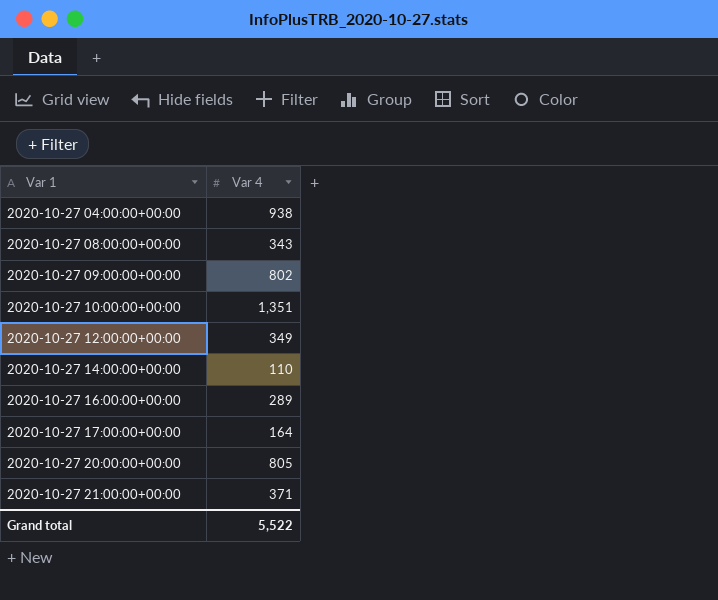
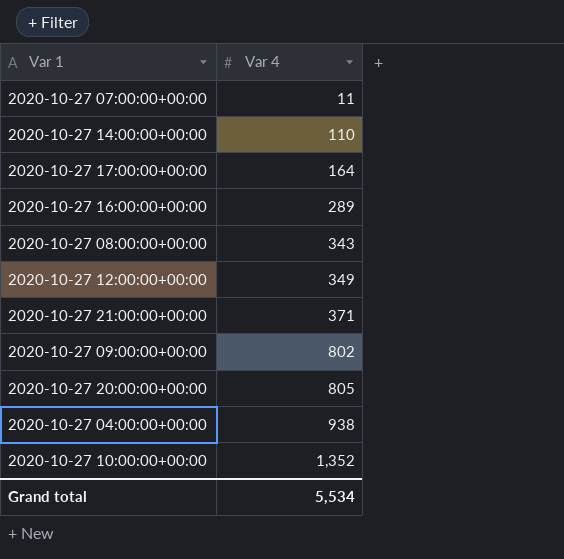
row order: Var 1 ascending -> Var 4 ascending
row 2020-10-27 07:00:00+00:00: none -> 11
2020-10-27 10:00:00+00:00 | Var 4: 1,351 -> 1,352
Grand total | Var 4: 5,522 -> 5,534

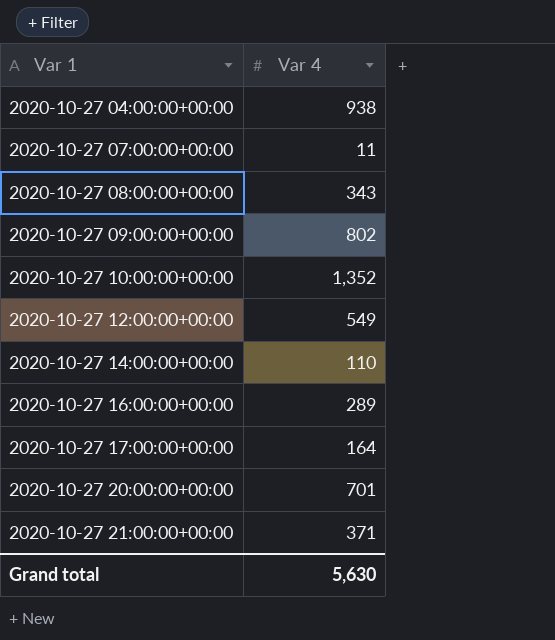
row order: Var 4 ascending -> Var 1 ascending
2020-10-27 12:00:00+00:00 | Var 4: 349 -> 549
2020-10-27 20:00:00+00:00 | Var 4: 805 -> 701
Grand total | Var 4: 5,534 -> 5,630

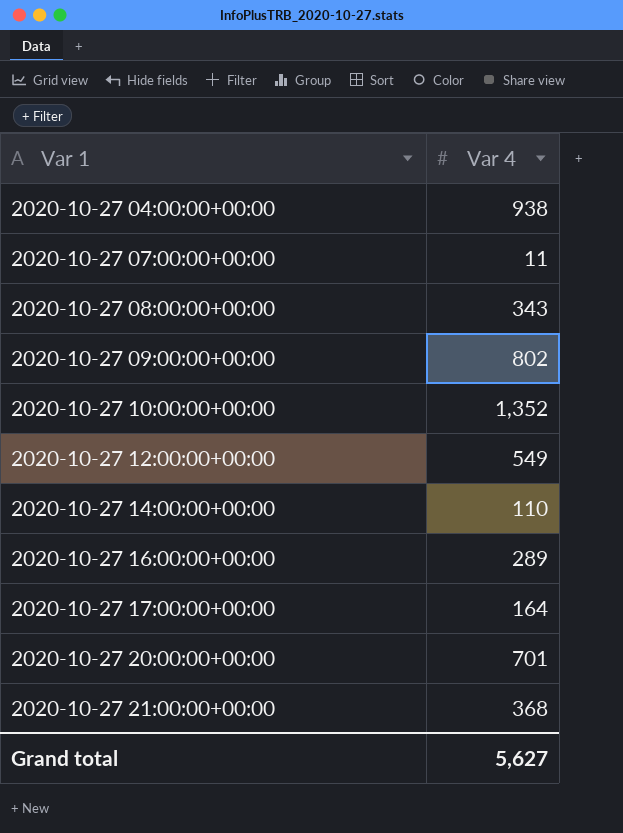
2020-10-27 21:00:00+00:00 | Var 4: 371 -> 368
Grand total | Var 4: 5,630 -> 5,627

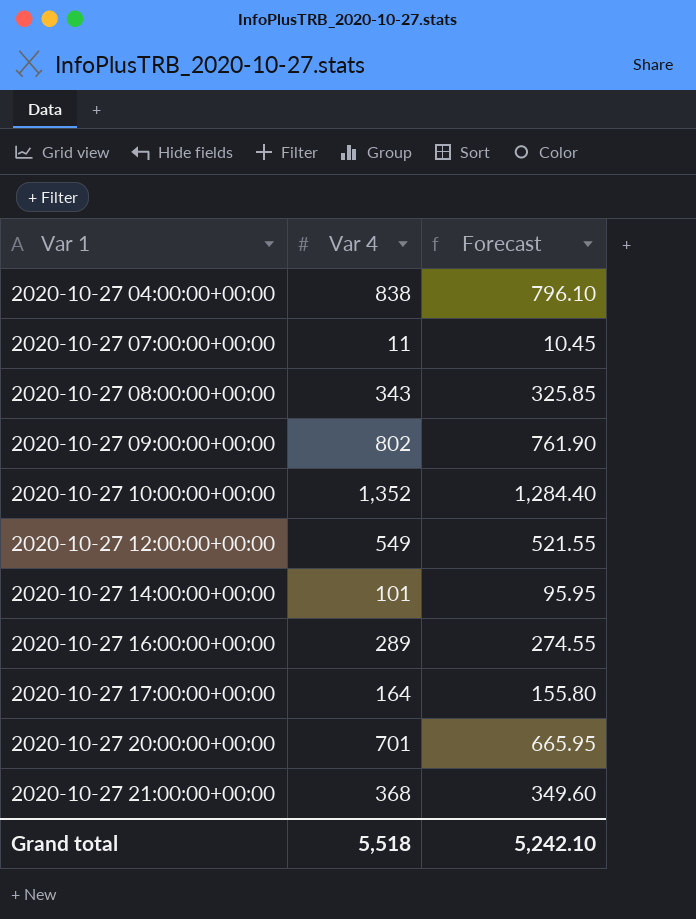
column Forecast | formula: none -> [Var 4] * 0.95
2020-10-27 04:00:00+00:00 | Var 4: 938 -> 838
2020-10-27 14:00:00+00:00 | Var 4: 110 -> 101
Grand total | Var 4: 5,627 -> 5,518

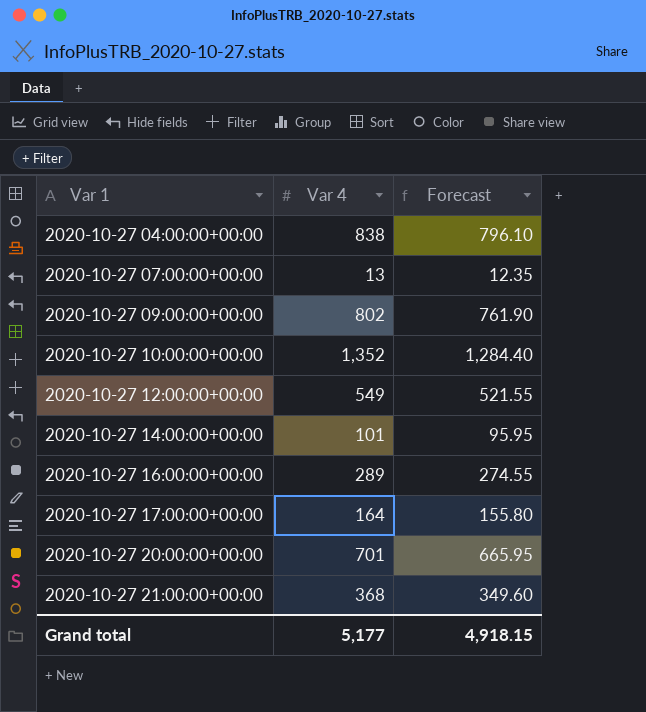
row 2020-10-27 08:00:00+00:00: 343 | 325.85 -> none
2020-10-27 07:00:00+00:00 | Var 4: 11 -> 13
2020-10-27 07:00:00+00:00 | Forecast: 10.45 -> 12.35
Grand total | Var 4: 5,518 -> 5,177
Grand total | Forecast: 5,242.10 -> 4,918.15

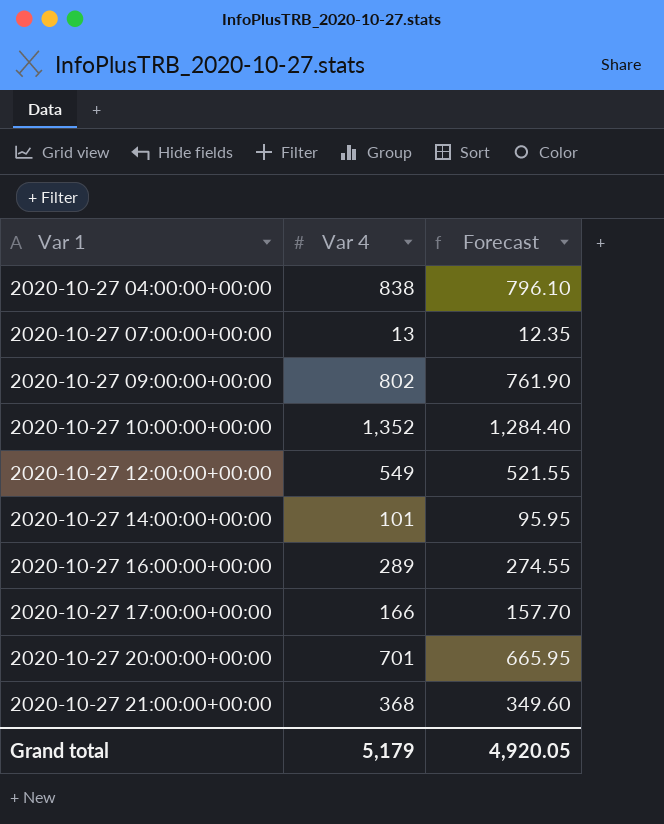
2020-10-27 17:00:00+00:00 | Var 4: 164 -> 166
2020-10-27 17:00:00+00:00 | Forecast: 155.80 -> 157.70
Grand total | Var 4: 5,177 -> 5,179
Grand total | Forecast: 4,918.15 -> 4,920.05

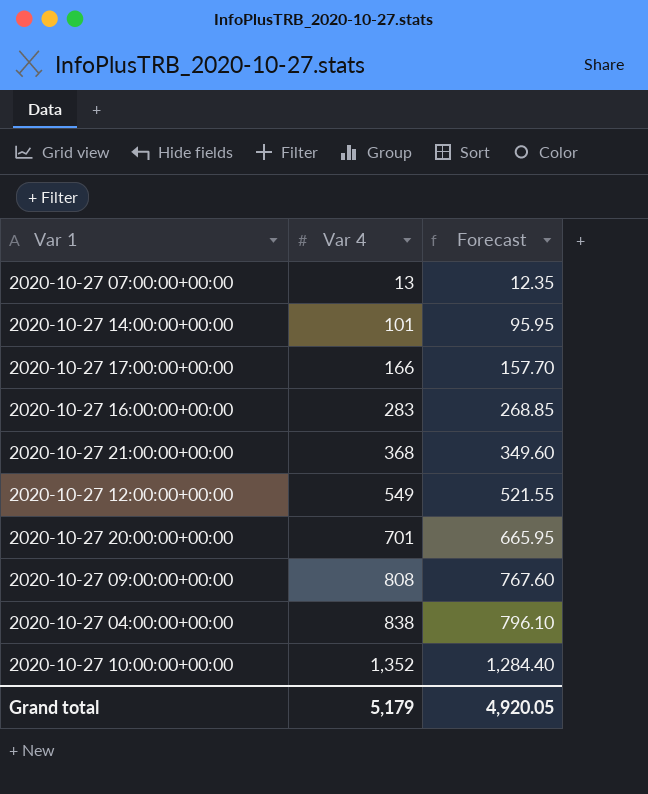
row order: Var 1 ascending -> Var 4 ascending
2020-10-27 16:00:00+00:00 | Var 4: 289 -> 283
2020-10-27 16:00:00+00:00 | Forecast: 274.55 -> 268.85
2020-10-27 09:00:00+00:00 | Var 4: 802 -> 808
2020-10-27 09:00:00+00:00 | Forecast: 761.90 -> 767.60

